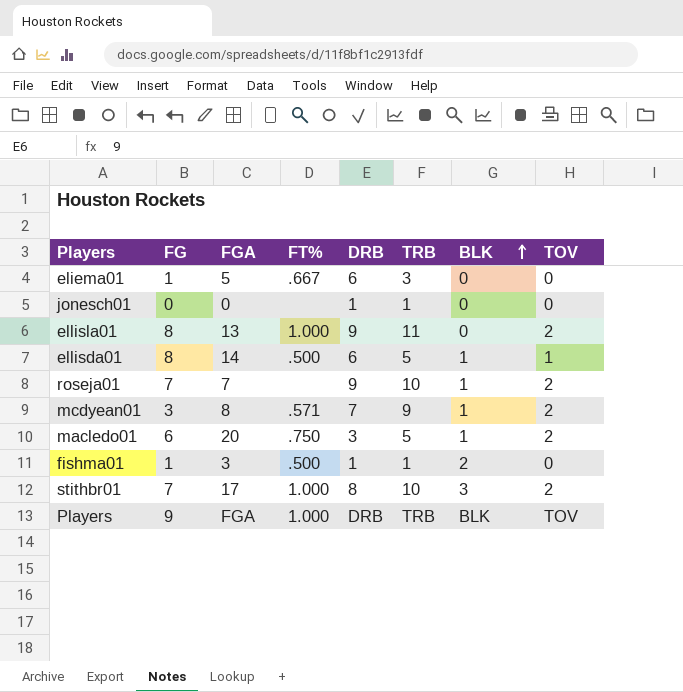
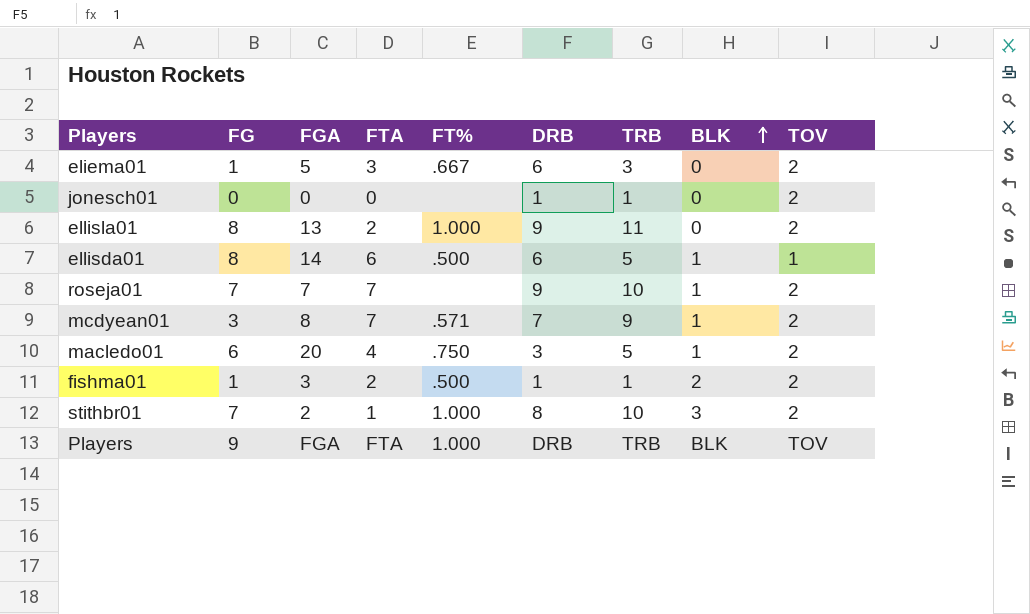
column FTA | position: none -> 4
eliema01 | TOV: 0 -> 2
jonesch01 | TOV: 0 -> 2
fishma01 | TOV: 0 -> 2
stithbr01 | FGA: 17 -> 2

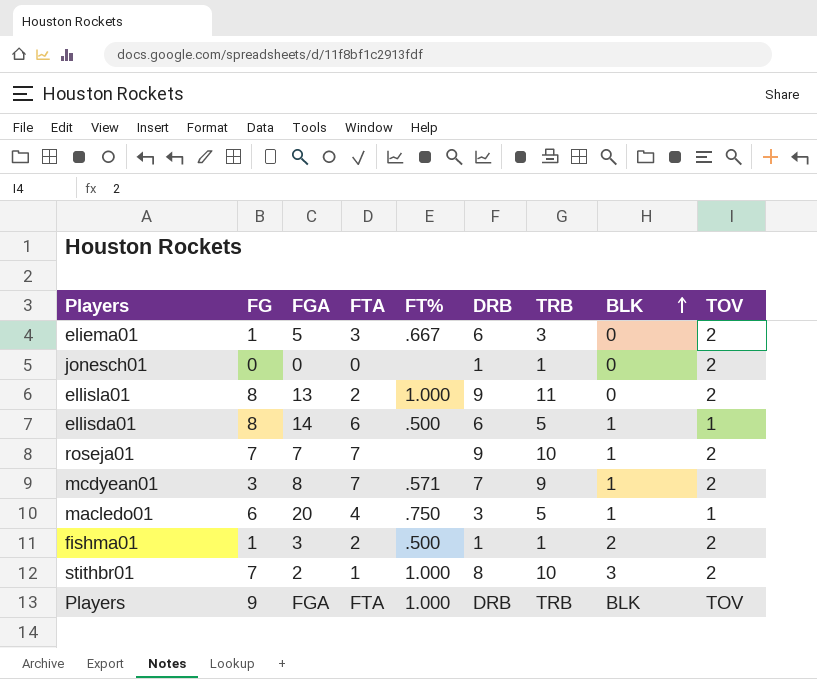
macledo01 | TOV: 2 -> 1

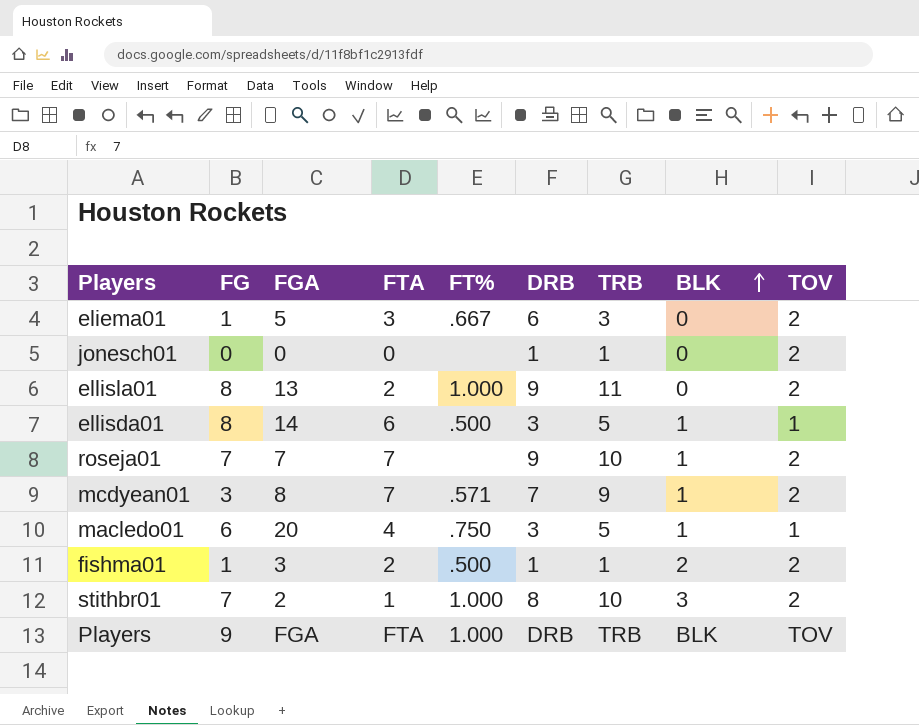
ellisda01 | DRB: 6 -> 3

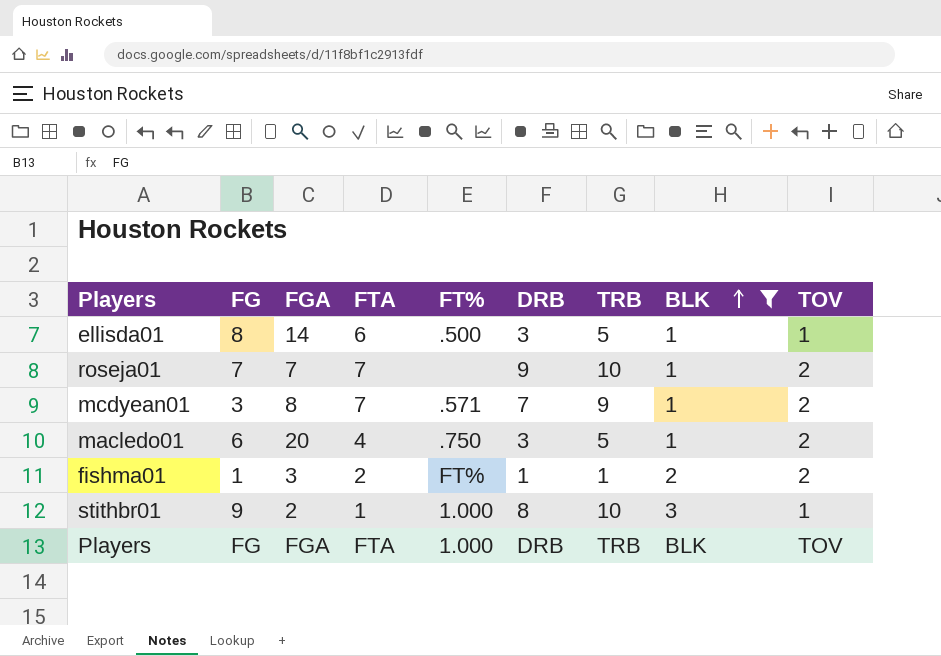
filter: none -> BLK != 0
macledo01 | TOV: 1 -> 2
fishma01 | FT%: .500 -> FT%
stithbr01 | FG: 7 -> 9
stithbr01 | TOV: 2 -> 1
Players | FG: 9 -> FG

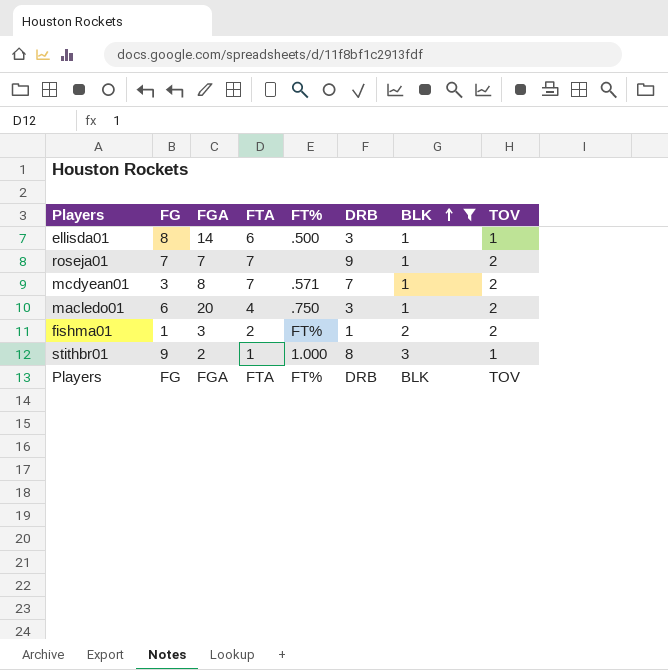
column TRB | position: 7 -> none
Players | FT%: 1.000 -> FT%

